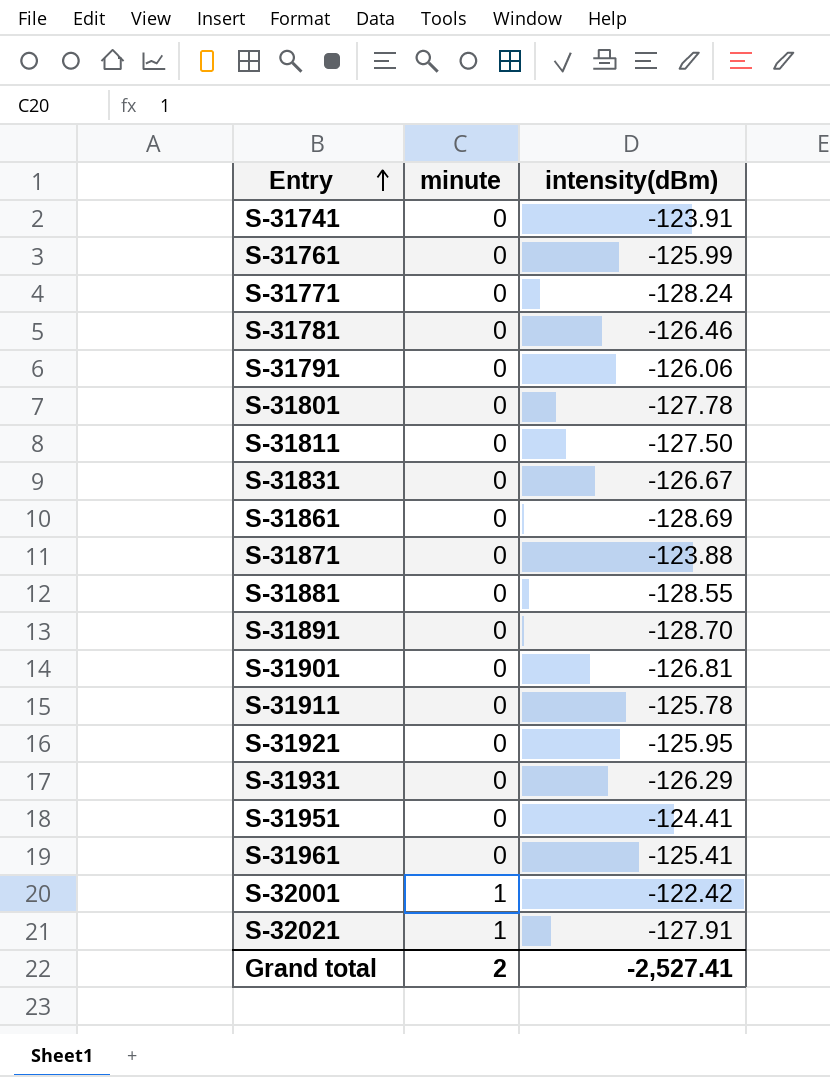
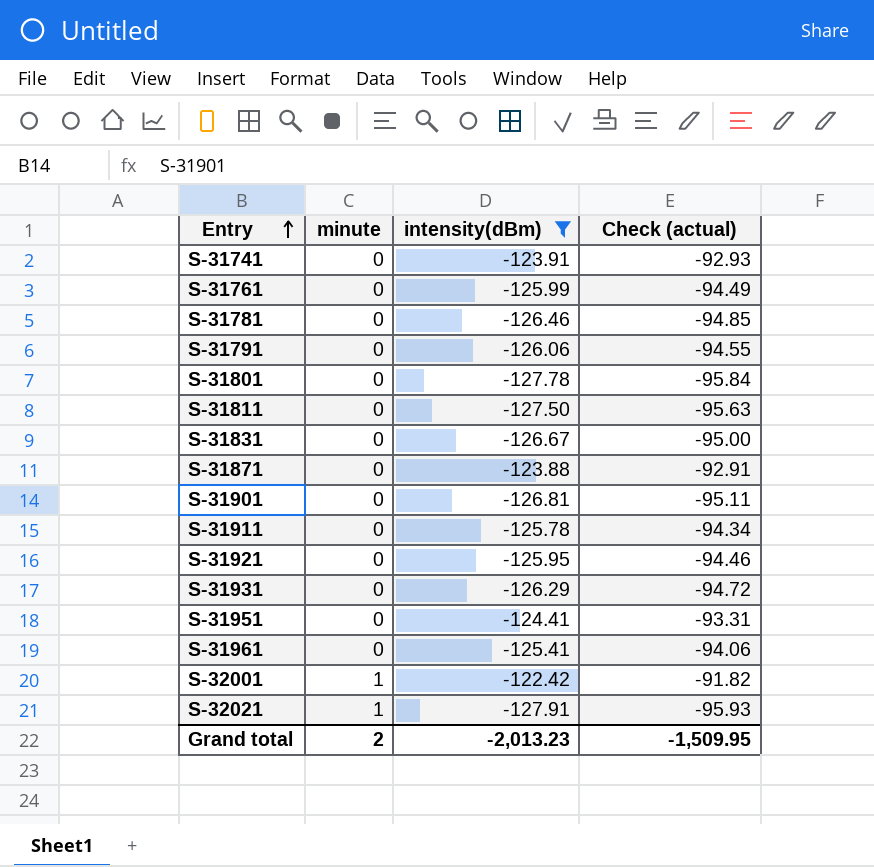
filter: none -> intensity(dBm) >= -127.91
column Check (actual) | formula: none -> [intensity(dBm)] * 0.75
Grand total | intensity(dBm): -2,527.41 -> -2,013.23

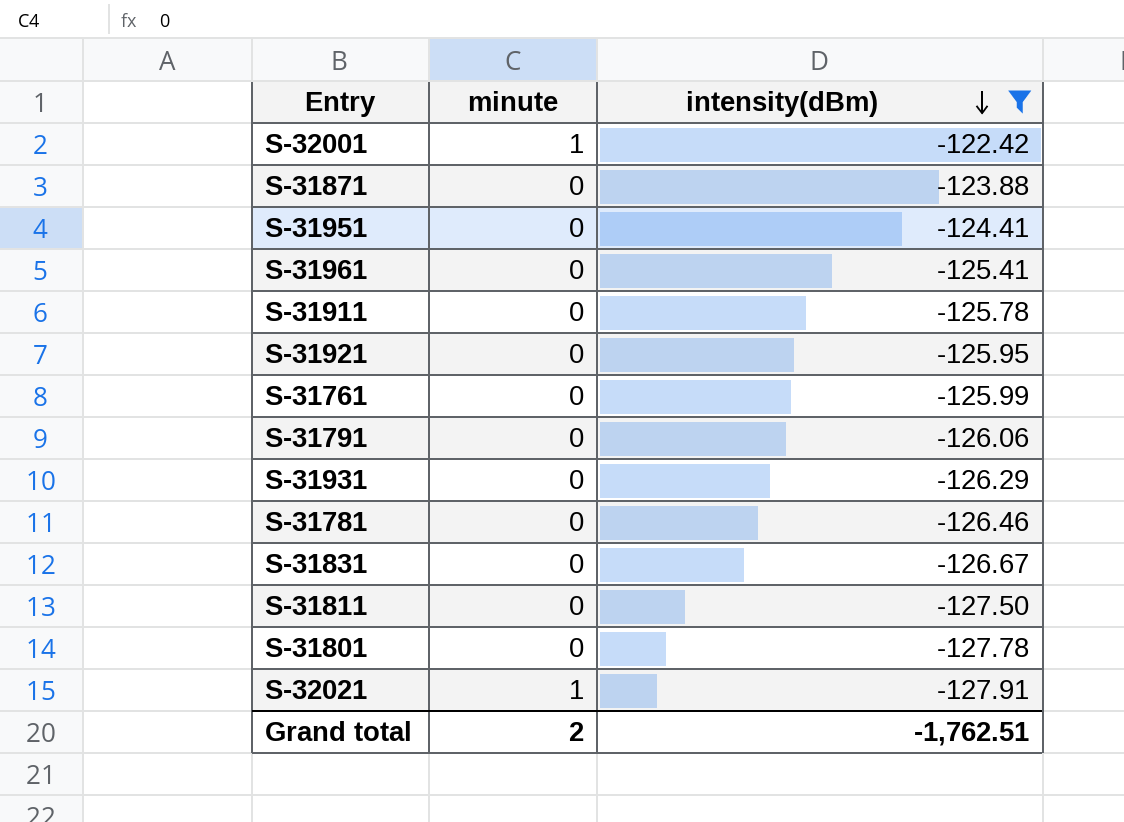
row order: Entry ascending -> intensity(dBm) descending
column Check (actual) | formula: [intensity(dBm)] * 0.75 -> none
row S-31741: 0 | -123.91 | -92.93 -> none
row S-31901: 0 | -126.81 | -95.11 -> none
Grand total | intensity(dBm): -2,013.23 -> -1,762.51

